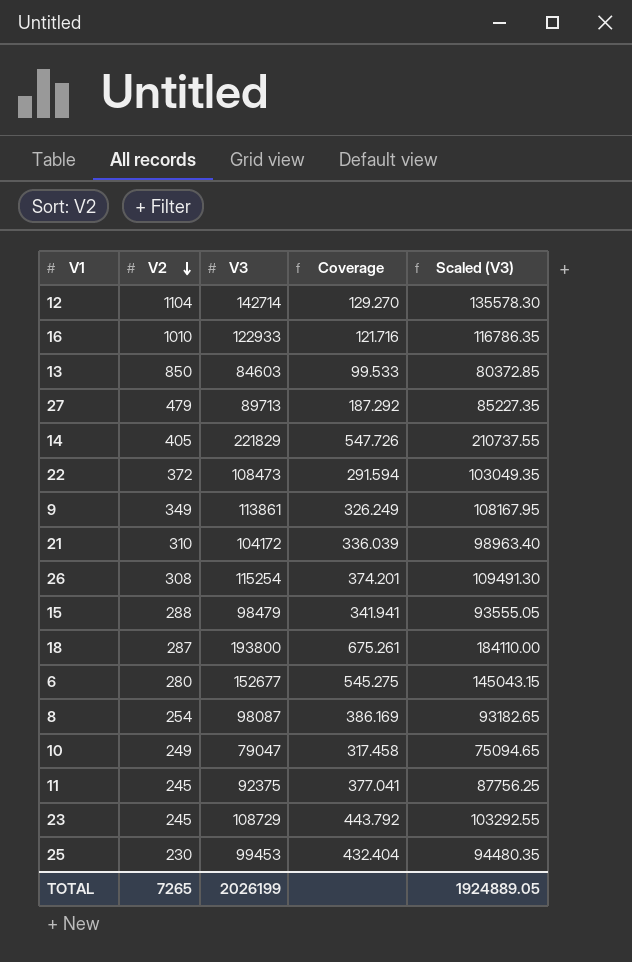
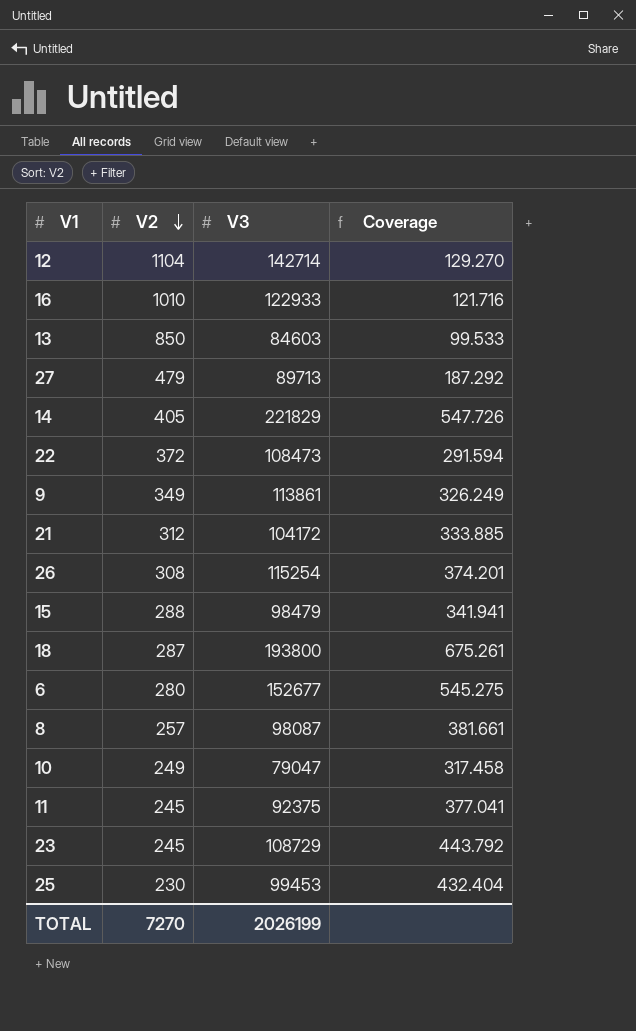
column Scaled (V3) | formula: [V3] * 0.95 -> none
21 | V2: 310 -> 312
21 | Coverage: 336.039 -> 333.885
8 | V2: 254 -> 257
8 | Coverage: 386.169 -> 381.661
TOTAL | V2: 7265 -> 7270

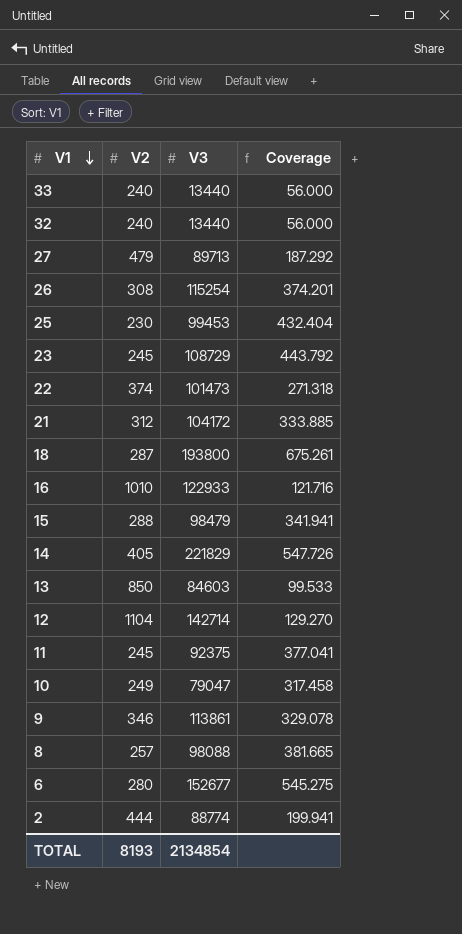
row order: V2 descending -> V1 descending
row 33: none -> 240 | 13440 | 56.000
row 32: none -> 240 | 13440 | 56.000
22 | V2: 372 -> 374
22 | V3: 108473 -> 101473
22 | Coverage: 291.594 -> 271.318
9 | V2: 349 -> 346
9 | Coverage: 326.249 -> 329.078
8 | V3: 98087 -> 98088
8 | Coverage: 381.661 -> 381.665
row 2: none -> 444 | 88774 | 199.941
TOTAL | V2: 7270 -> 8193
TOTAL | V3: 2026199 -> 2134854

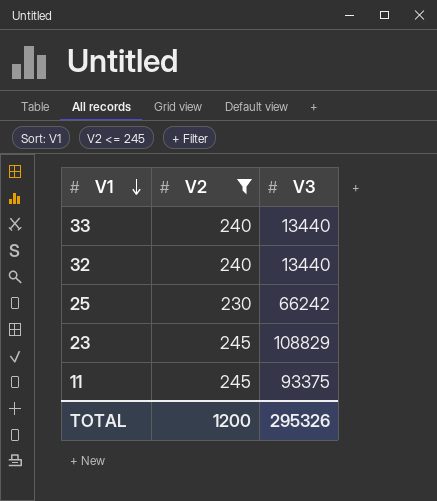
filter: none -> V2 <= 245
column Coverage | formula: [V3] / [V2] -> none
25 | V3: 99453 -> 66242
23 | V3: 108729 -> 108829
11 | V3: 92375 -> 93375
TOTAL | V2: 8193 -> 1200
TOTAL | V3: 2134854 -> 295326

